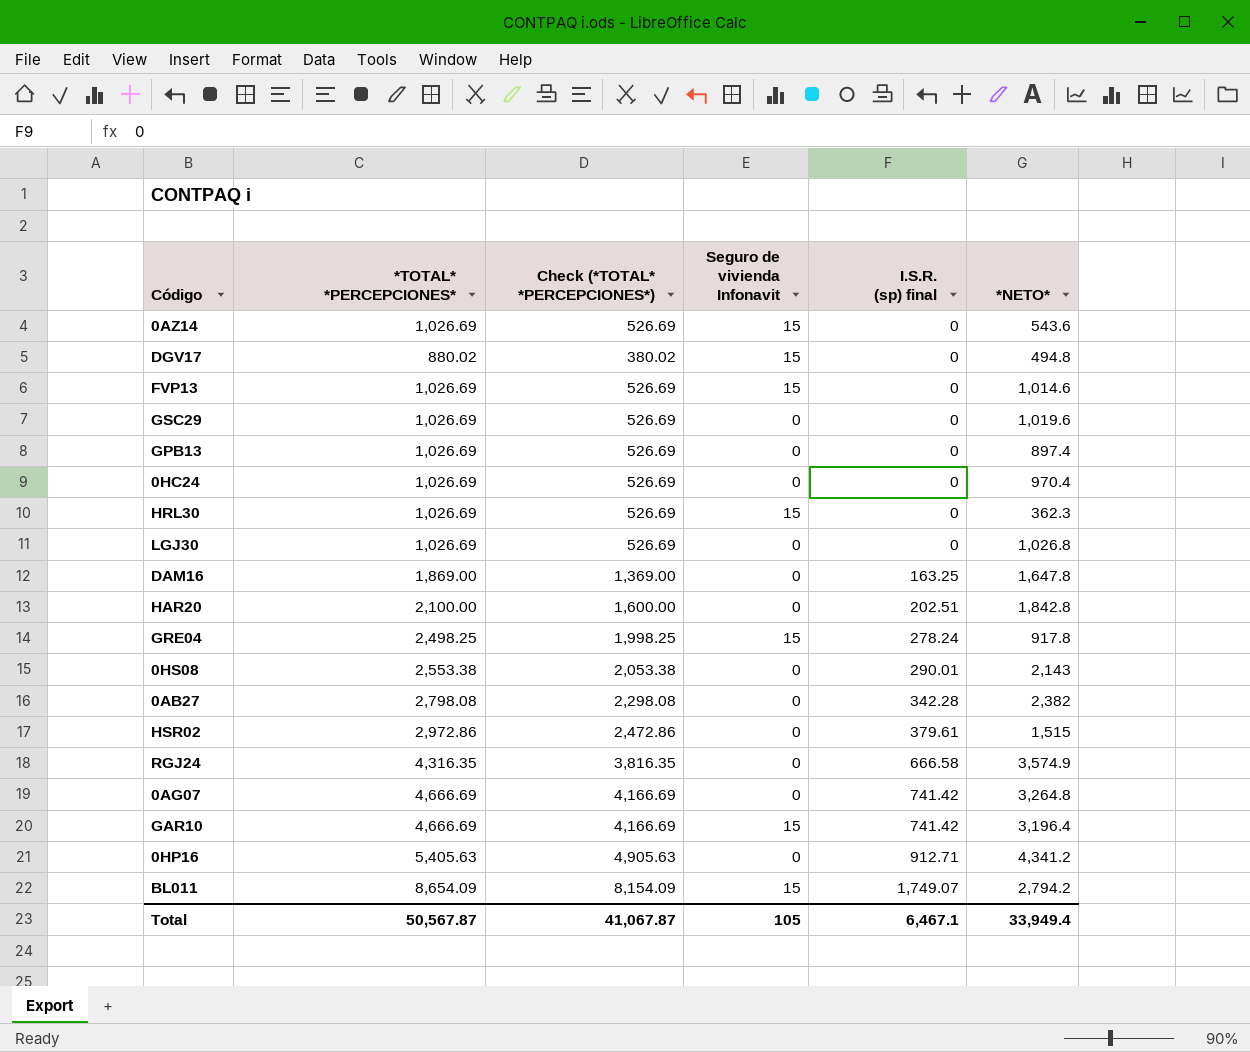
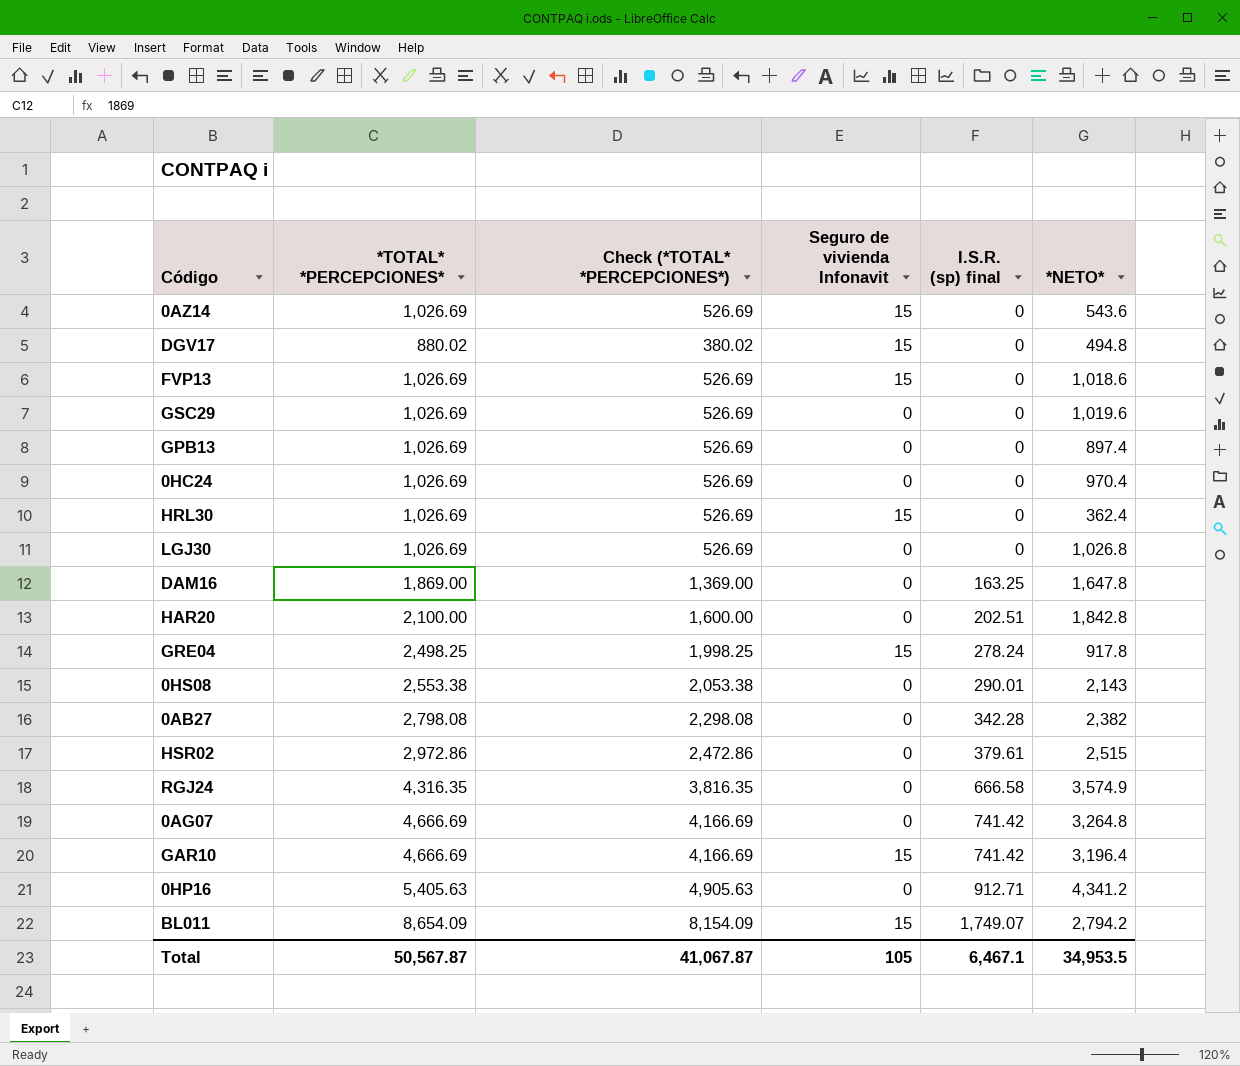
FVP13 | *NETO*: 1,014.6 -> 1,018.6
HRL30 | *NETO*: 362.3 -> 362.4
HSR02 | *NETO*: 1,515 -> 2,515
Total | *NETO*: 33,949.4 -> 34,953.5

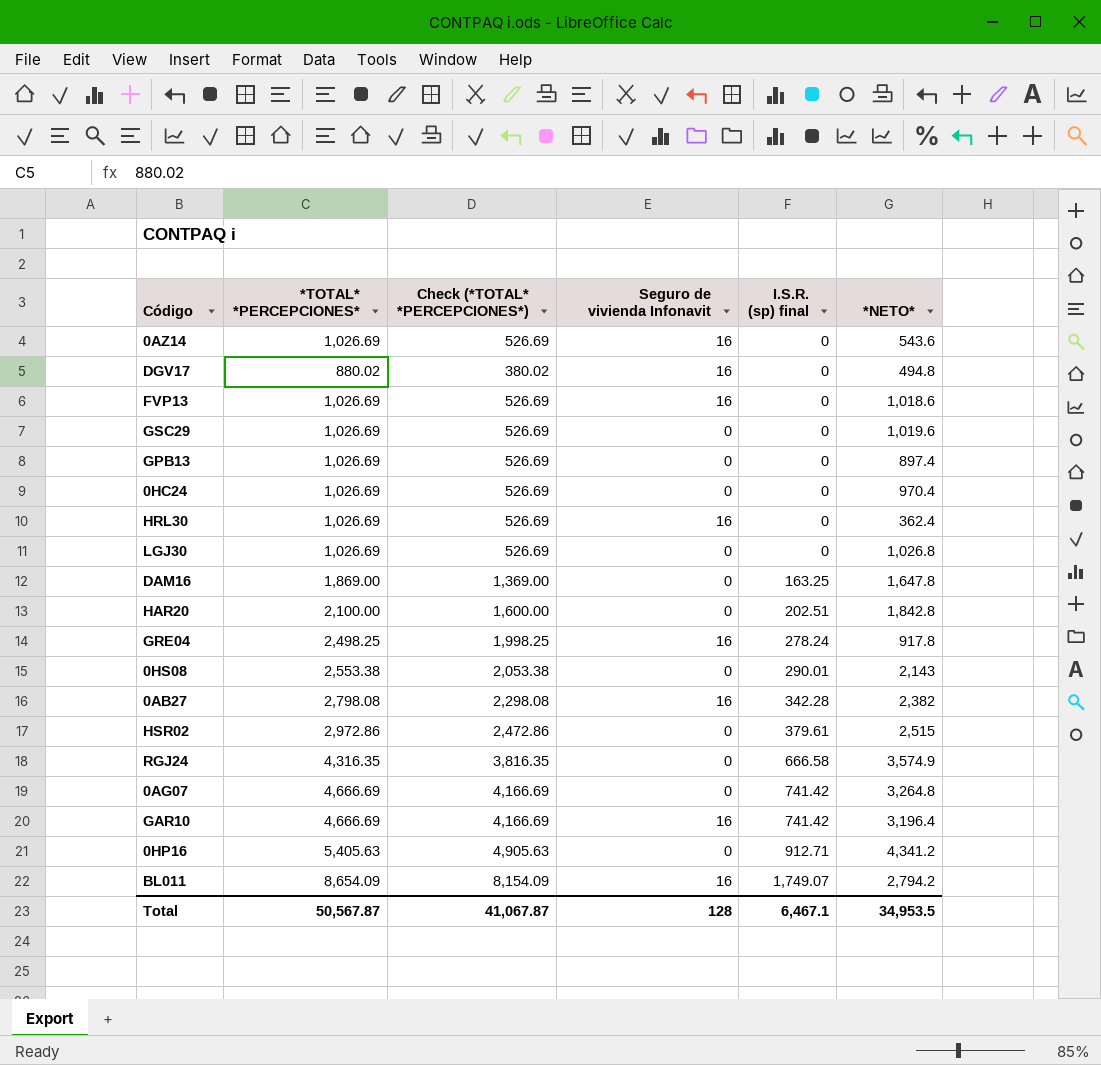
0AZ14 | Seguro de vivienda Infonavit: 15 -> 16
DGV17 | Seguro de vivienda Infonavit: 15 -> 16
FVP13 | Seguro de vivienda Infonavit: 15 -> 16
HRL30 | Seguro de vivienda Infonavit: 15 -> 16
GRE04 | Seguro de vivienda Infonavit: 15 -> 16
0AB27 | Seguro de vivienda Infonavit: 0 -> 16
GAR10 | Seguro de vivienda Infonavit: 15 -> 16
BL011 | Seguro de vivienda Infonavit: 15 -> 16
Total | Seguro de vivienda Infonavit: 105 -> 128

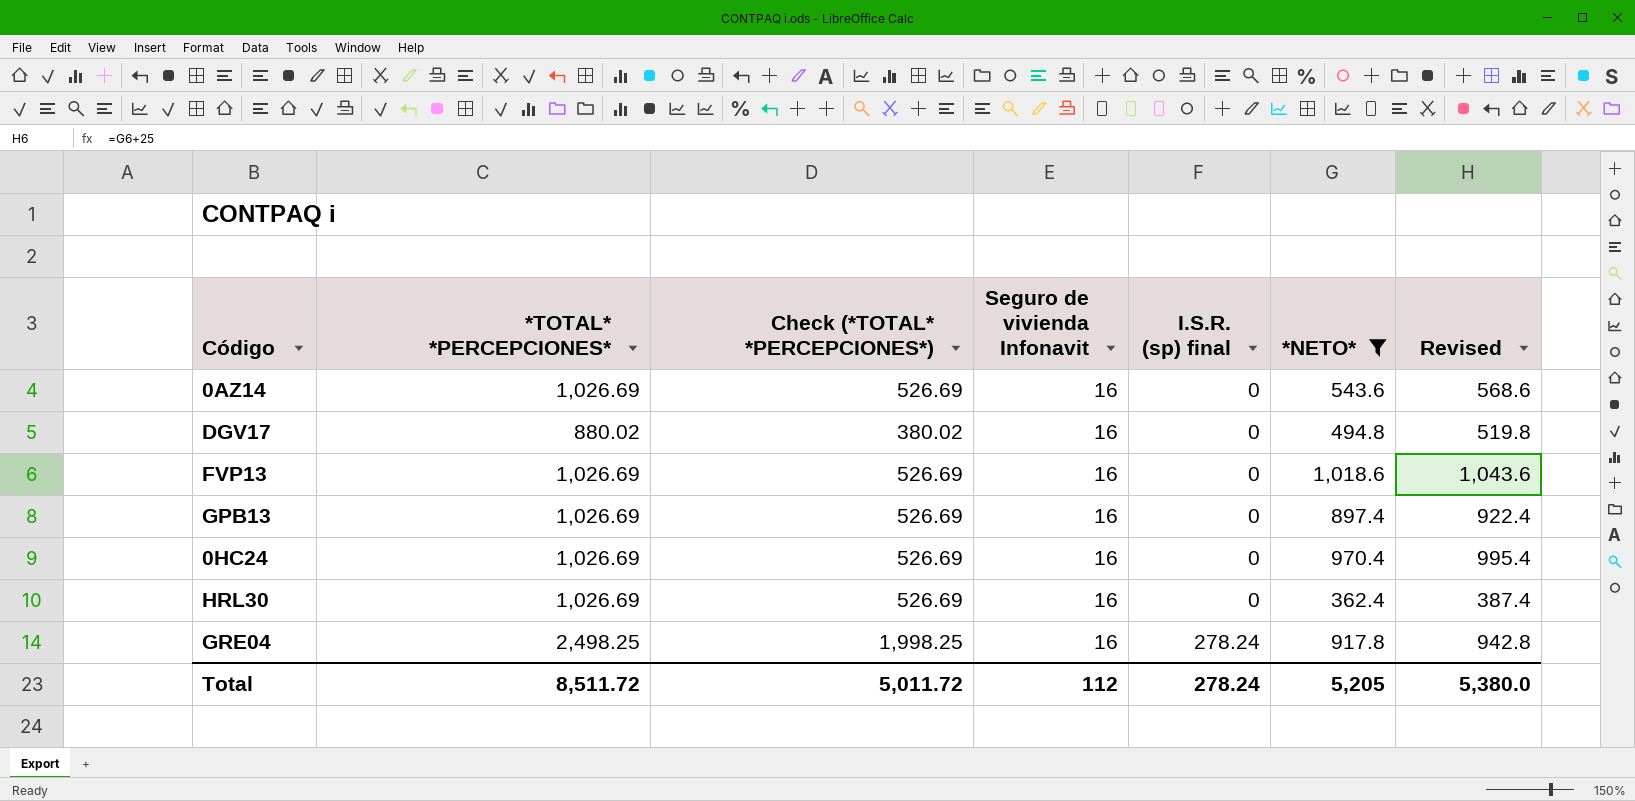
filter: none -> *NETO* <= 1,018.6
column Revised | formula: none -> [*NETO*] + 25
GPB13 | Seguro de vivienda Infonavit: 0 -> 16
0HC24 | Seguro de vivienda Infonavit: 0 -> 16
Total | *TOTAL* *PERCEPCIONES*: 50,567.87 -> 8,511.72
Total | Check (*TOTAL* *PERCEPCIONES*): 41,067.87 -> 5,011.72
Total | Seguro de vivienda Infonavit: 128 -> 112
Total | I.S.R. (sp) final: 6,467.1 -> 278.24
Total | *NETO*: 34,953.5 -> 5,205

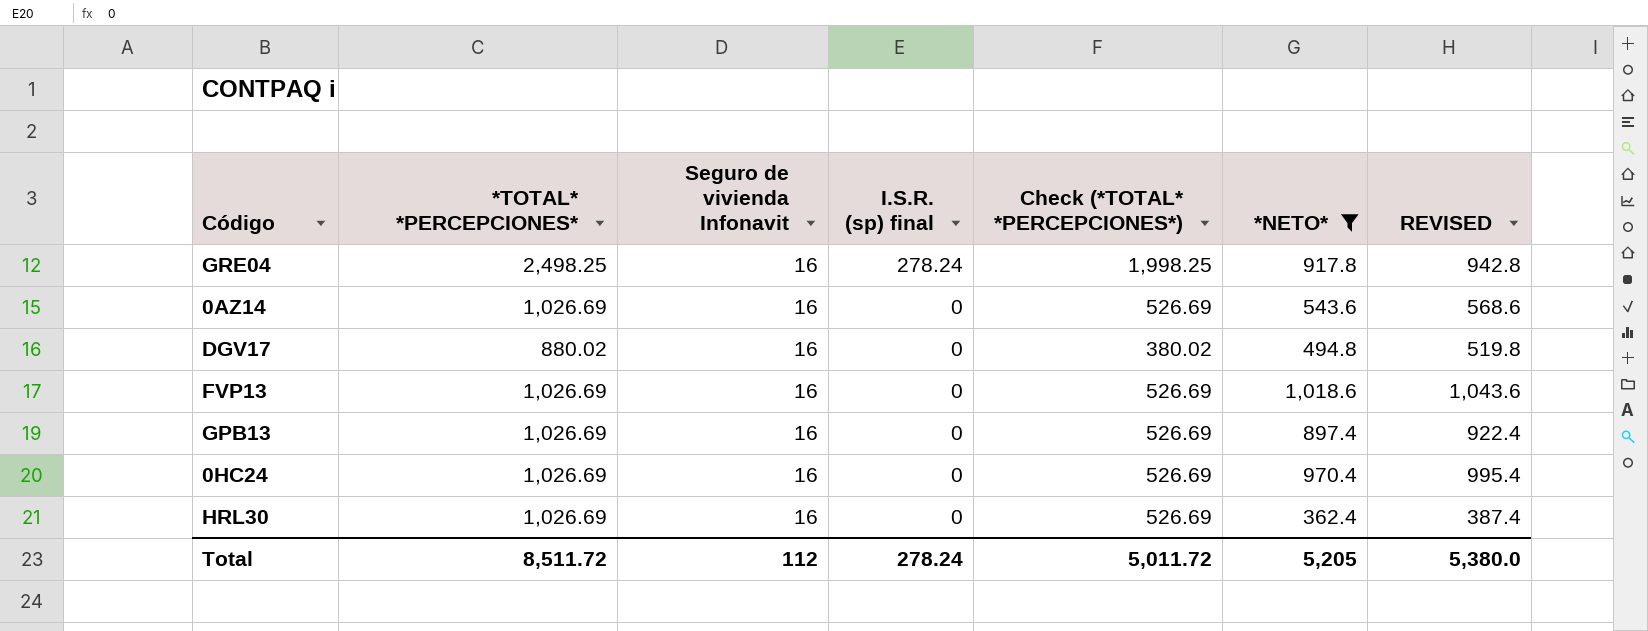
row order: I.S.R. (sp) final ascending -> I.S.R. (sp) final descending
column Check (*TOTAL* *PERCEPCIONES*) | position: 3 -> 5
column name: Revised -> REVISED

